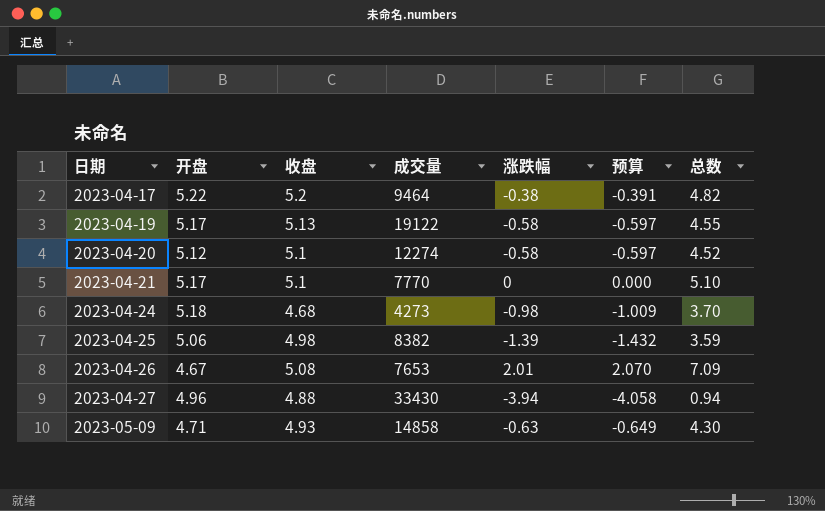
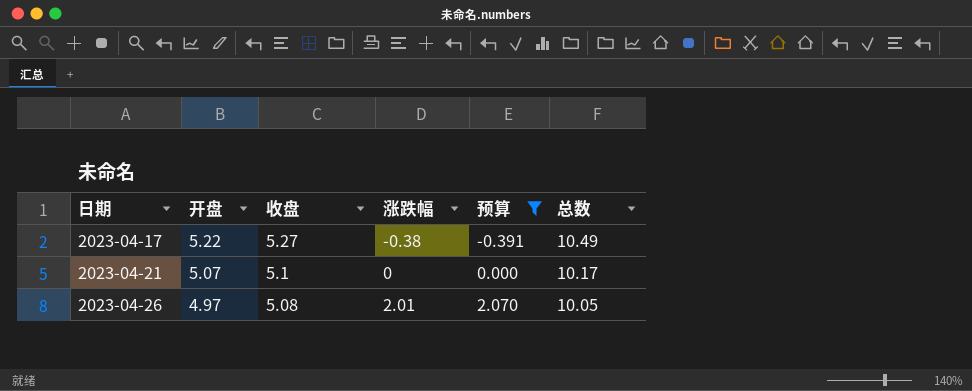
filter: none -> 预算 >= -0.391
column 成交量 | position: 4 -> none
column 总数 | formula: [收盘] + [涨跌幅] -> [开盘] + [收盘]
2023-04-17 | 收盘: 5.2 -> 5.27
2023-04-21 | 开盘: 5.17 -> 5.07
2023-04-26 | 开盘: 4.67 -> 4.97

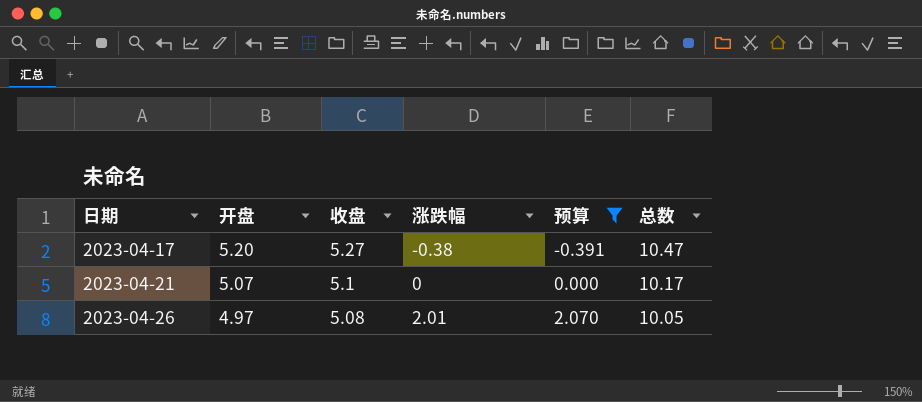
2023-04-17 | 开盘: 5.22 -> 5.20
2023-04-17 | 总数: 10.49 -> 10.47

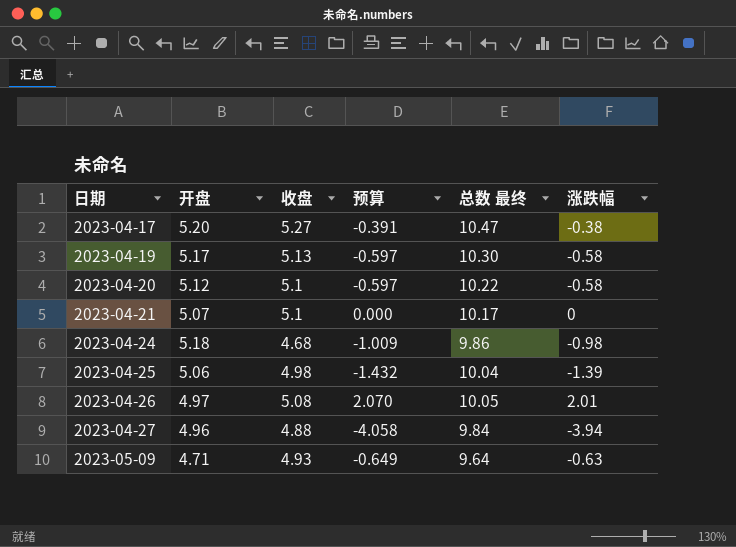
filter: 预算 >= -0.391 -> none
column name: 总数 -> 总数 最终
column 涨跌幅 | position: 4 -> 6

